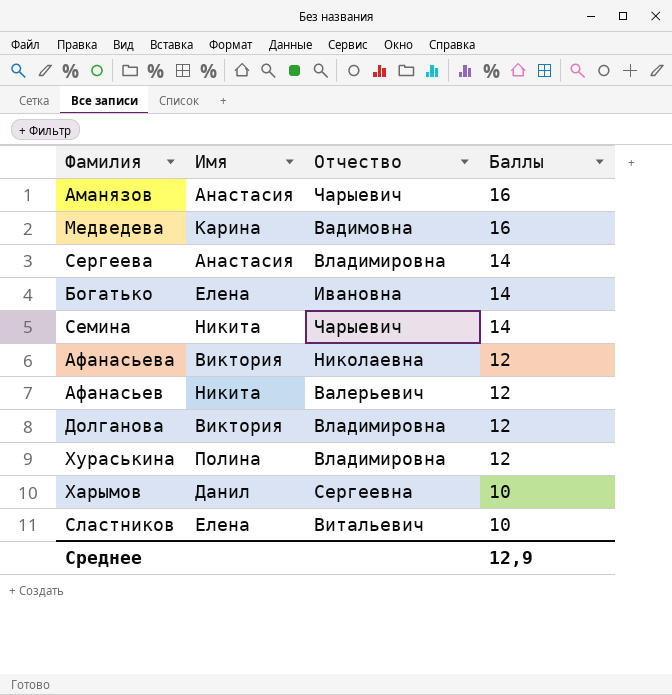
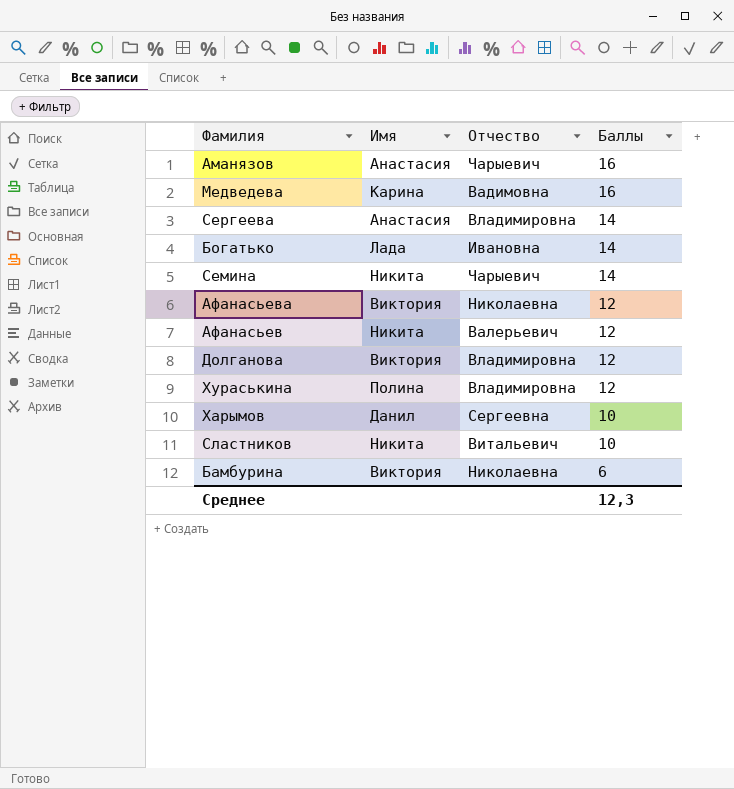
Богатько | Имя: Елена -> Лада
Сластников | Имя: Елена -> Никита
row Бамбурина: none -> Виктория | Николаевна | 6
Среднее | Баллы: 12,9 -> 12,3

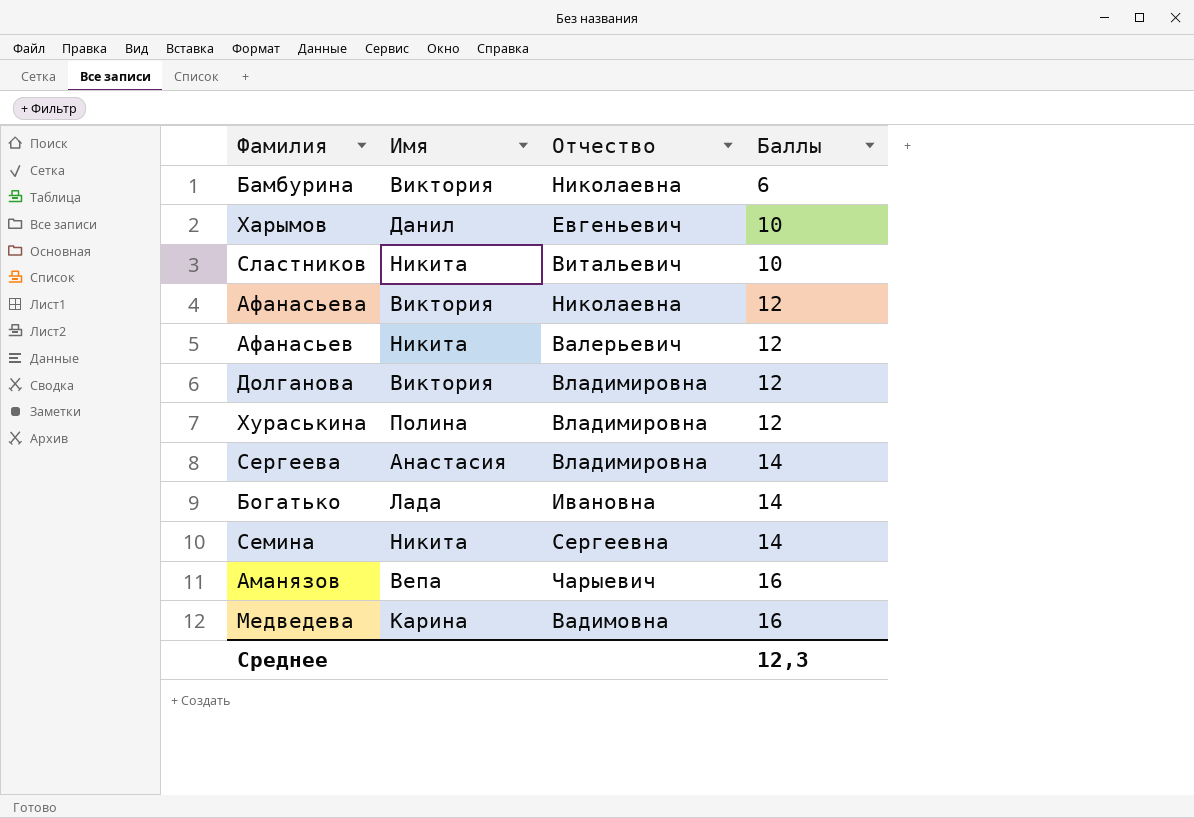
row order: Баллы descending -> Баллы ascending
Харымов | Отчество: Сергеевна -> Евгеньевич
Семина | Отчество: Чарыевич -> Сергеевна
Аманязов | Имя: Анастасия -> Вепа

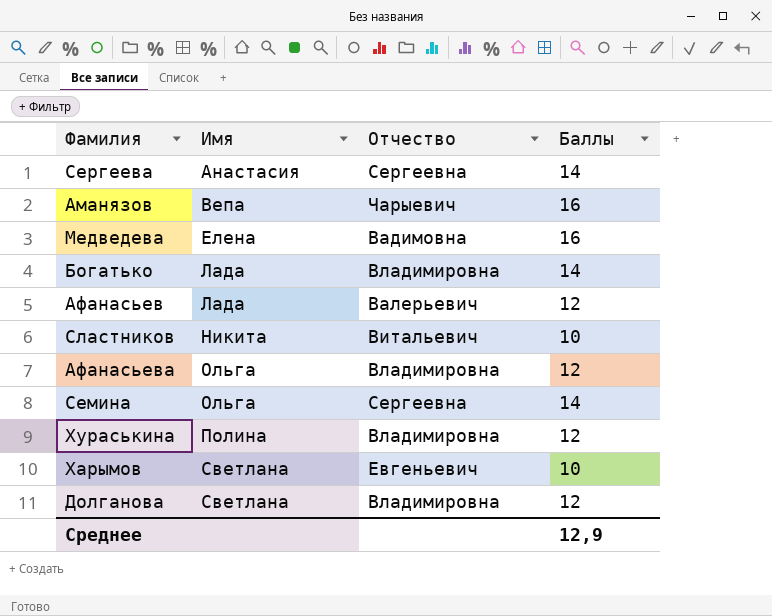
row order: Баллы ascending -> Имя ascending
row Бамбурина: Виктория | Николаевна | 6 -> none
Сергеева | Отчество: Владимировна -> Сергеевна
Медведева | Имя: Карина -> Елена
Богатько | Отчество: Ивановна -> Владимировна
Афанасьев | Имя: Никита -> Лада
Афанасьева | Имя: Виктория -> Ольга
Афанасьева | Отчество: Николаевна -> Владимировна
Семина | Имя: Никита -> Ольга
Харымов | Имя: Данил -> Светлана
Долганова | Имя: Виктория -> Светлана
Среднее | Баллы: 12,3 -> 12,9

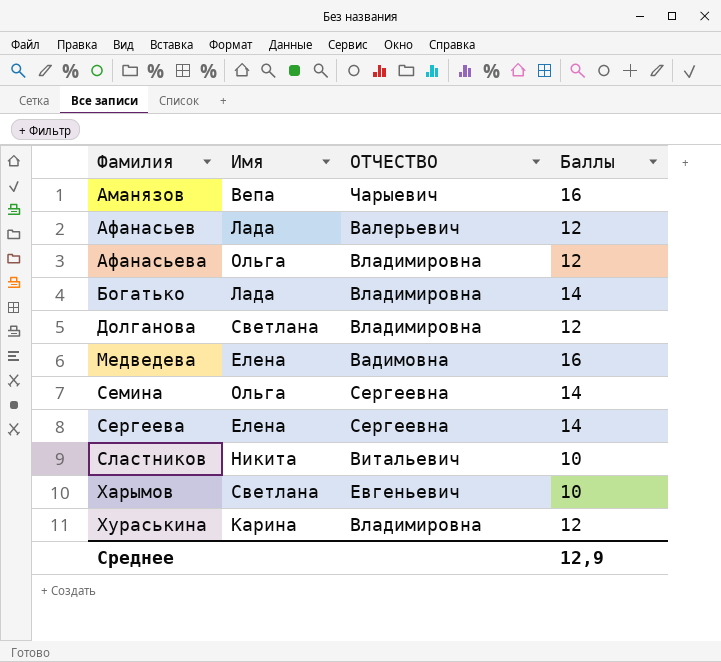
row order: Имя ascending -> Фамилия ascending
column name: Отчество -> ОТЧЕСТВО
Сергеева | Имя: Анастасия -> Елена
Хураськина | Имя: Полина -> Карина

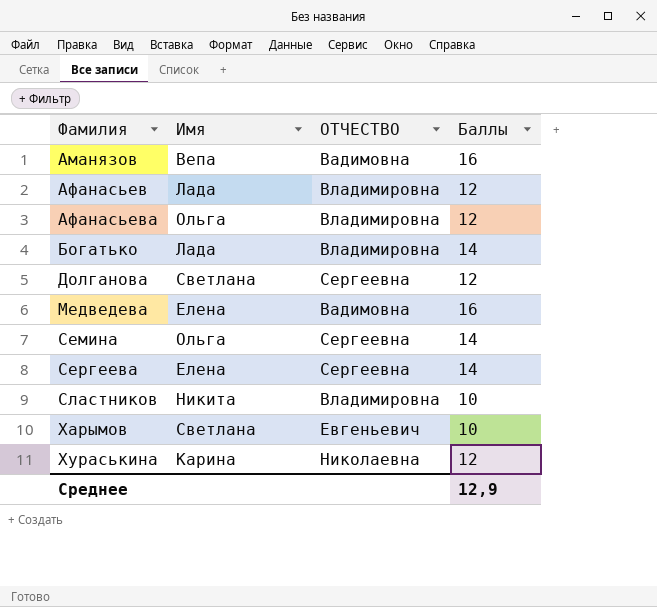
Аманязов | ОТЧЕСТВО: Чарыевич -> Вадимовна
Афанасьев | ОТЧЕСТВО: Валерьевич -> Владимировна
Долганова | ОТЧЕСТВО: Владимировна -> Сергеевна
Сластников | ОТЧЕСТВО: Витальевич -> Владимировна
Хураськина | ОТЧЕСТВО: Владимировна -> Николаевна

